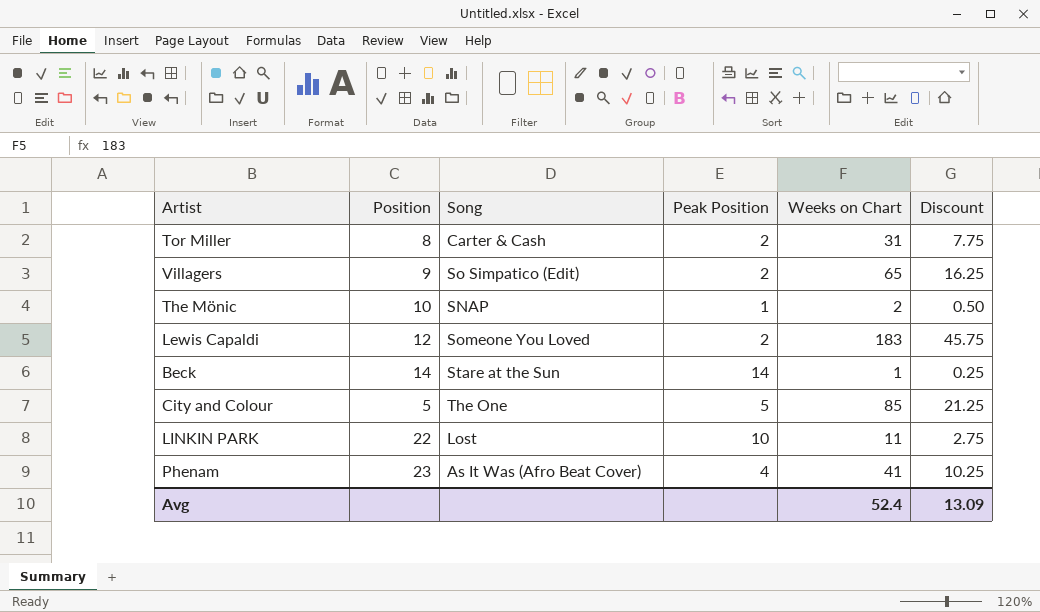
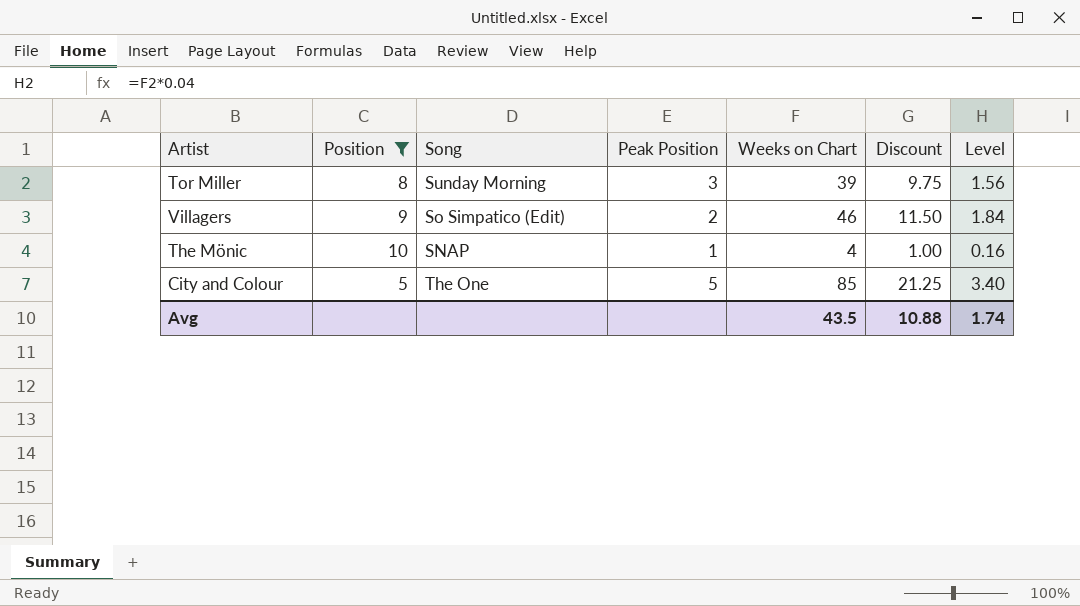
filter: none -> Position <= 10
column Level | formula: none -> [Weeks on Chart] * 0.04
Tor Miller | Song: Carter & Cash -> Sunday Morning
Tor Miller | Peak Position: 2 -> 3
Tor Miller | Weeks on Chart: 31 -> 39
Tor Miller | Discount: 7.75 -> 9.75
Villagers | Weeks on Chart: 65 -> 46
Villagers | Discount: 16.25 -> 11.50
The Mönic | Weeks on Chart: 2 -> 4
The Mönic | Discount: 0.50 -> 1.00
Avg | Weeks on Chart: 52.4 -> 43.5
Avg | Discount: 13.09 -> 10.88

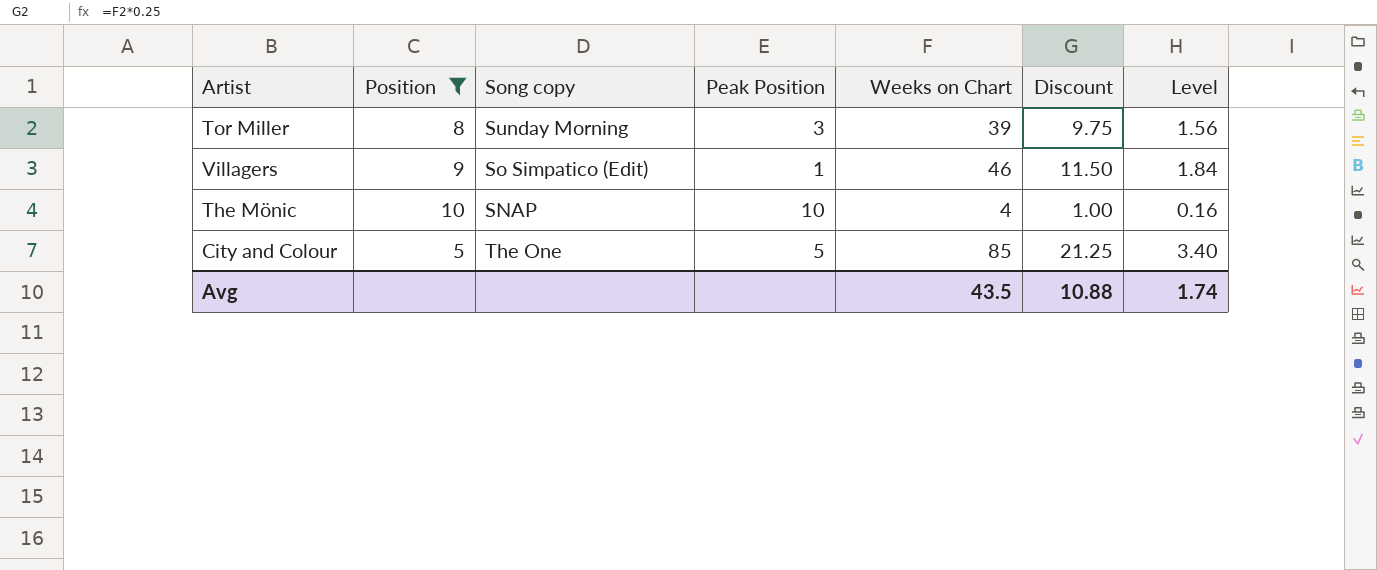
column name: Song -> Song copy
Villagers | Peak Position: 2 -> 1
The Mönic | Peak Position: 1 -> 10

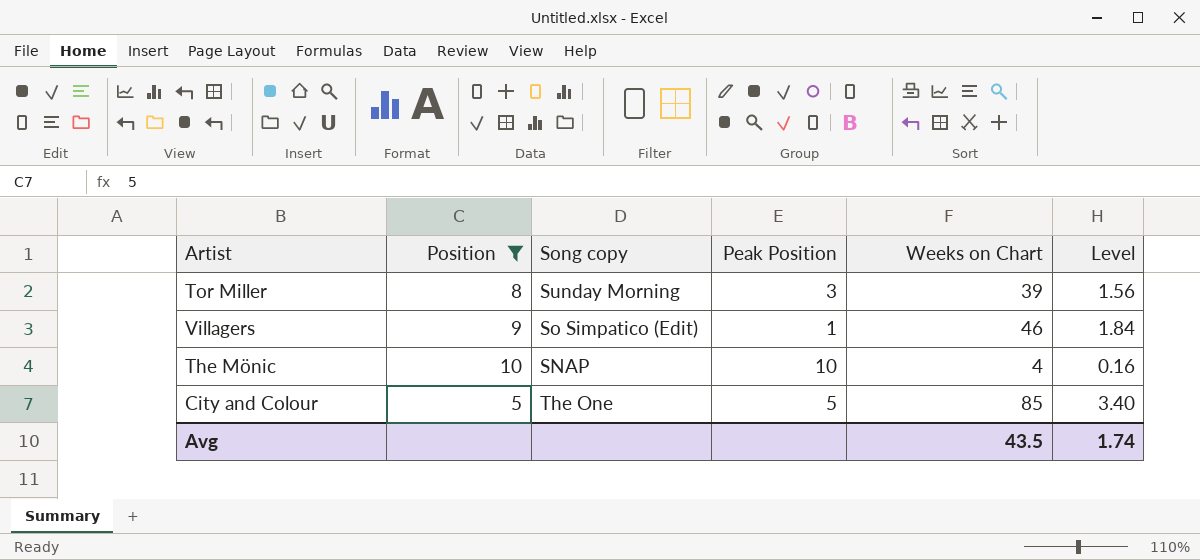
column Discount | formula: [Weeks on Chart] * 0.25 -> none

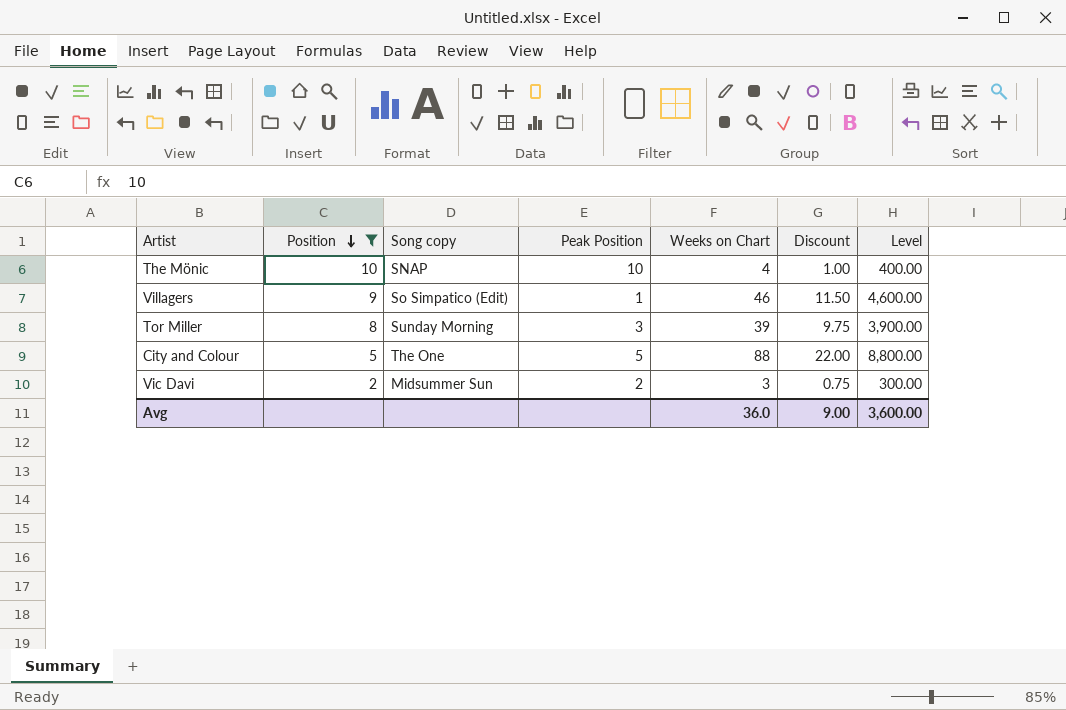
row order: none -> Position descending
column Discount | formula: none -> [Weeks on Chart] * 0.25
column Level | formula: [Weeks on Chart] * 0.04 -> [Weeks on Chart] * 100
City and Colour | Weeks on Chart: 85 -> 88
row Vic Davi: none -> 2 | Midsummer Sun | 2 | 3 | 0.75 | 300.00
Avg | Weeks on Chart: 43.5 -> 36.0
Avg | Level: 1.74 -> 3,600.00

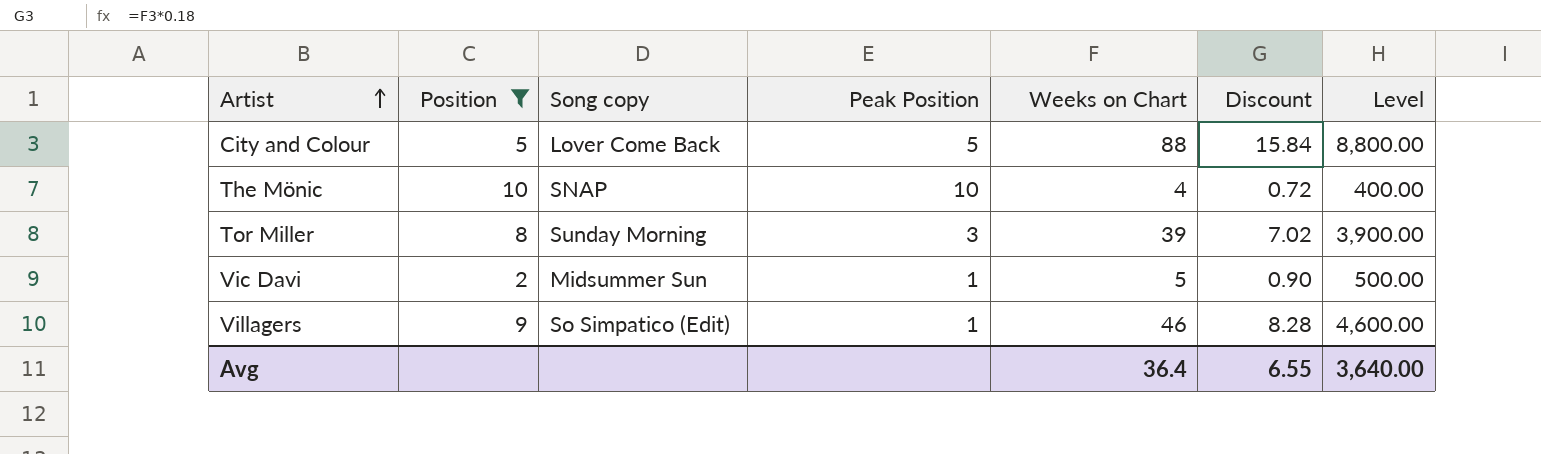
row order: Position descending -> Artist ascending
column Discount | formula: [Weeks on Chart] * 0.25 -> [Weeks on Chart] * 0.18
City and Colour | Song copy: The One -> Lover Come Back
Vic Davi | Peak Position: 2 -> 1
Vic Davi | Weeks on Chart: 3 -> 5
Vic Davi | Level: 300.00 -> 500.00
Avg | Weeks on Chart: 36.0 -> 36.4
Avg | Discount: 9.00 -> 6.55
Avg | Level: 3,600.00 -> 3,640.00

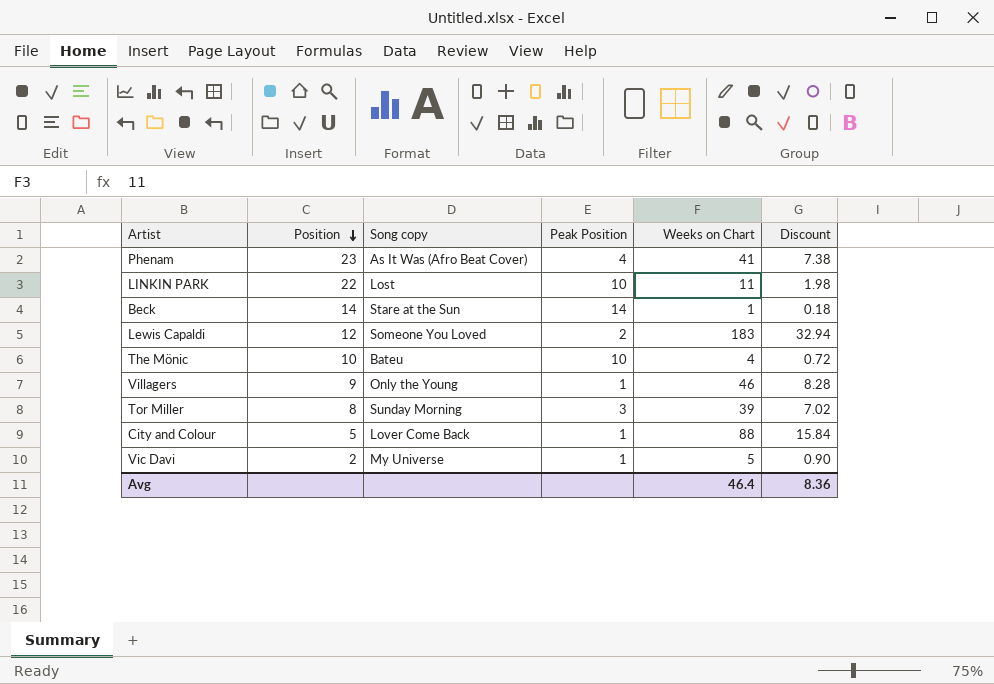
filter: Position <= 10 -> none
row order: Artist ascending -> Position descending
column Level | formula: [Weeks on Chart] * 100 -> none
The Mönic | Song copy: SNAP -> Bateu
Villagers | Song copy: So Simpatico (Edit) -> Only the Young
City and Colour | Peak Position: 5 -> 1
Vic Davi | Song copy: Midsummer Sun -> My Universe
Avg | Weeks on Chart: 36.4 -> 46.4
Avg | Discount: 6.55 -> 8.36

